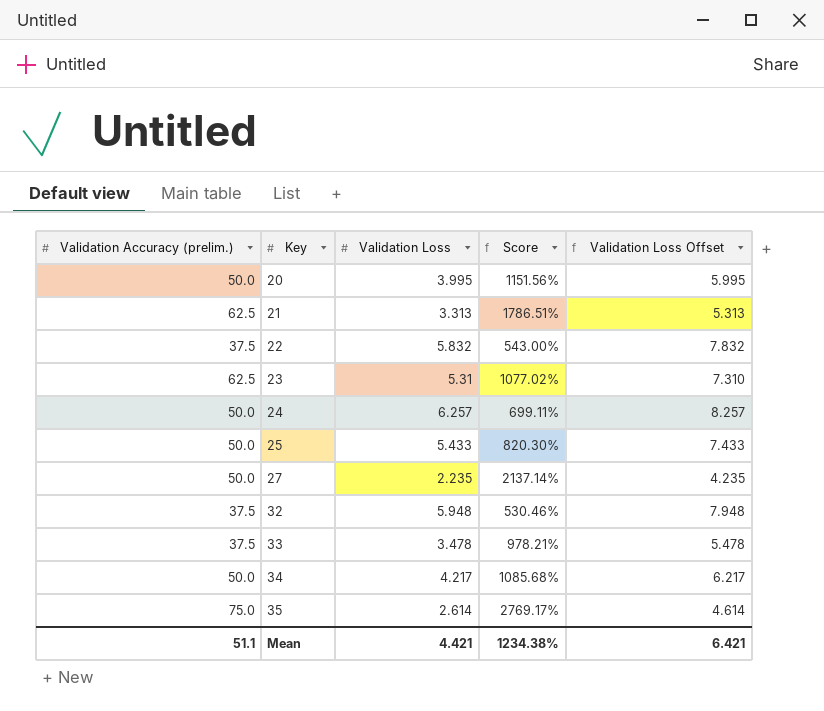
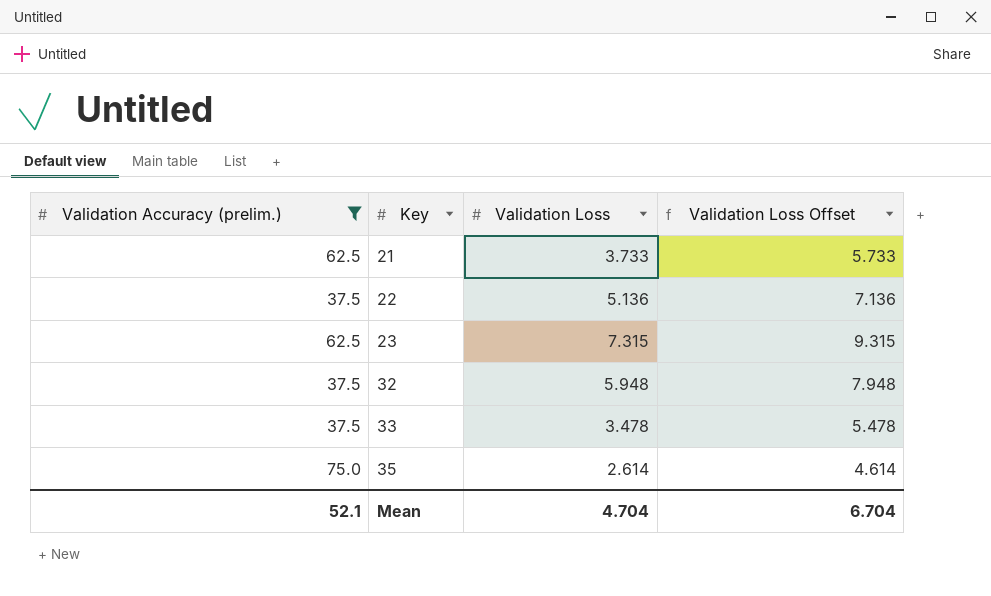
filter: none -> Validation Accuracy (prelim.) != 50.0
column Score | formula: ([Validation Accuracy (prelim.)] - [Validation Loss]) / [Validation Loss] -> none
21 | Validation Loss: 3.313 -> 3.733
21 | Validation Loss Offset: 5.313 -> 5.733
22 | Validation Loss: 5.832 -> 5.136
22 | Validation Loss Offset: 7.832 -> 7.136
23 | Validation Loss: 5.31 -> 7.315
23 | Validation Loss Offset: 7.310 -> 9.315
Mean | Validation Accuracy (prelim.): 51.1 -> 52.1
Mean | Validation Loss: 4.421 -> 4.704
Mean | Validation Loss Offset: 6.421 -> 6.704

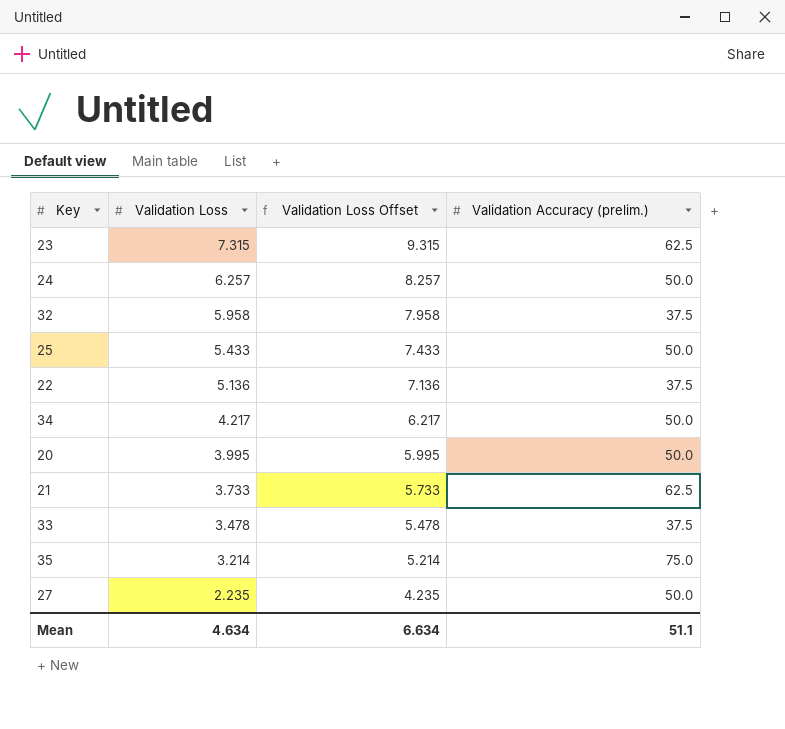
filter: Validation Accuracy (prelim.) != 50.0 -> none
row order: Key ascending -> Validation Loss descending
column Validation Accuracy (prelim.) | position: 1 -> 4
32 | Validation Loss: 5.948 -> 5.958
32 | Validation Loss Offset: 7.948 -> 7.958
35 | Validation Loss: 2.614 -> 3.214
35 | Validation Loss Offset: 4.614 -> 5.214
Mean | Validation Loss: 4.704 -> 4.634
Mean | Validation Loss Offset: 6.704 -> 6.634
Mean | Validation Accuracy (prelim.): 52.1 -> 51.1

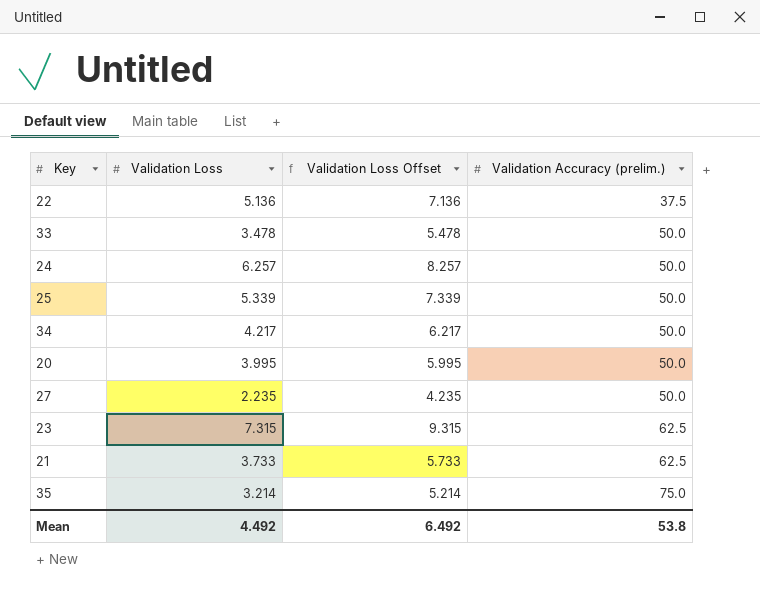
row order: Validation Loss descending -> Validation Accuracy (prelim.) ascending
row 32: 5.958 | 7.958 | 37.5 -> none
33 | Validation Accuracy (prelim.): 37.5 -> 50.0
25 | Validation Loss: 5.433 -> 5.339
25 | Validation Loss Offset: 7.433 -> 7.339
Mean | Validation Loss: 4.634 -> 4.492
Mean | Validation Loss Offset: 6.634 -> 6.492
Mean | Validation Accuracy (prelim.): 51.1 -> 53.8

